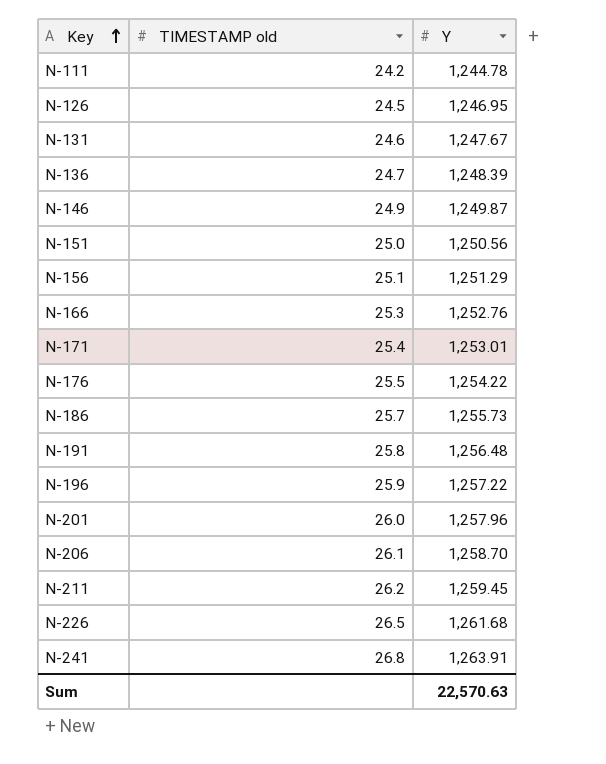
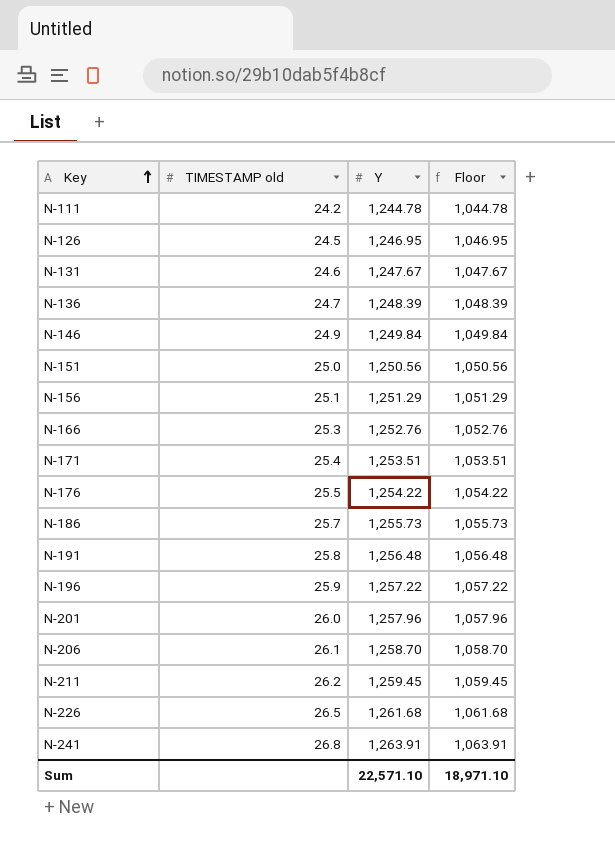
column Floor | formula: none -> [Y] - 200
N-146 | Y: 1,249.87 -> 1,249.84
N-171 | Y: 1,253.01 -> 1,253.51
Sum | Y: 22,570.63 -> 22,571.10

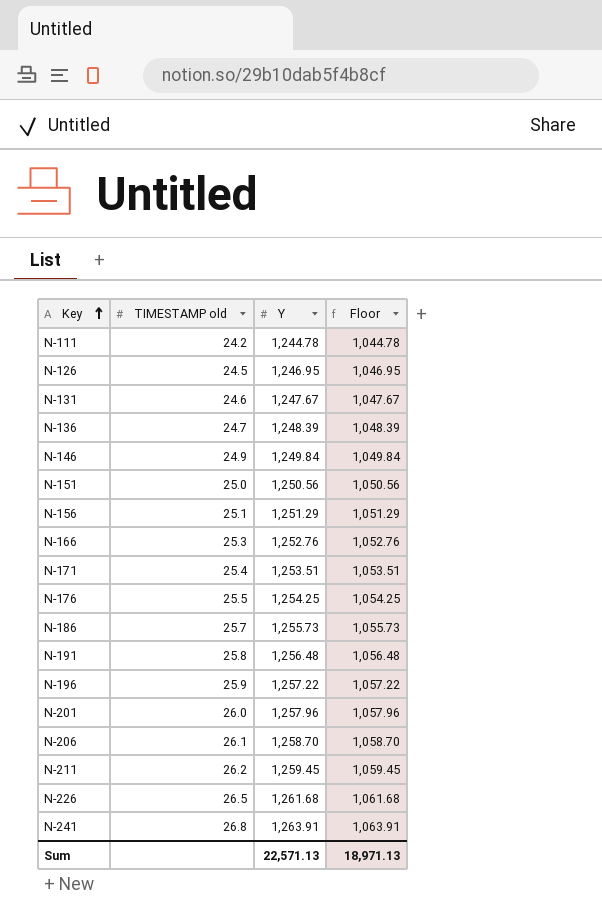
N-176 | Y: 1,254.22 -> 1,254.25
N-176 | Floor: 1,054.22 -> 1,054.25
Sum | Y: 22,571.10 -> 22,571.13
Sum | Floor: 18,971.10 -> 18,971.13

